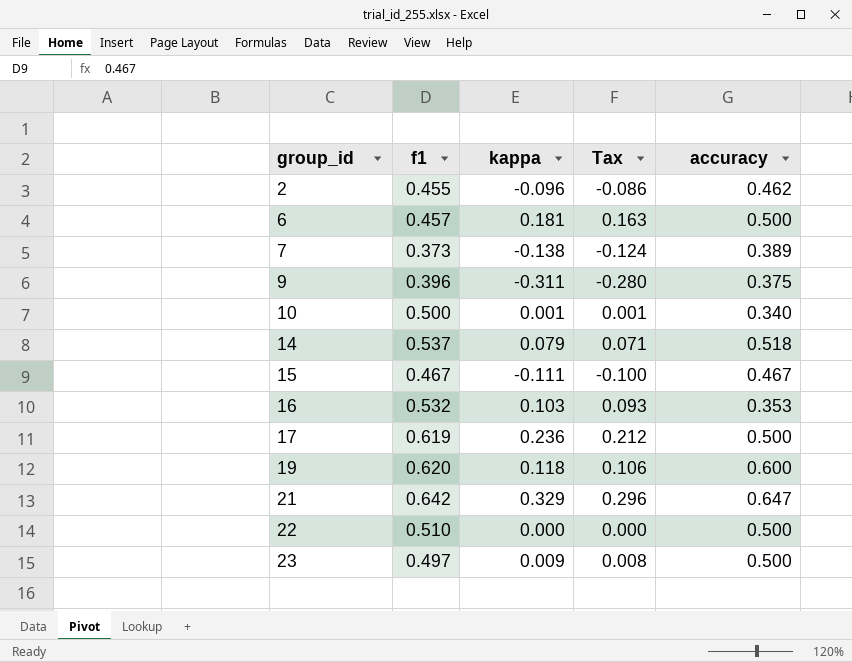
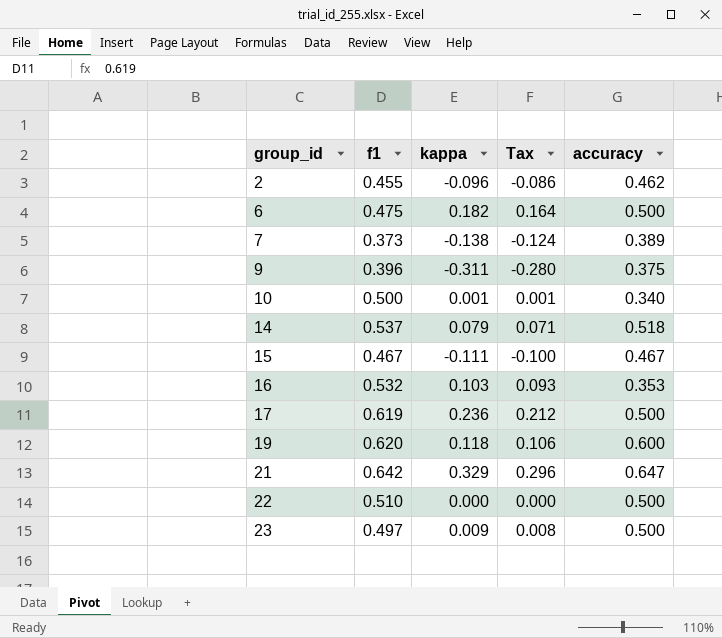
6 | f1: 0.457 -> 0.475
6 | kappa: 0.181 -> 0.182
6 | Tax: 0.163 -> 0.164

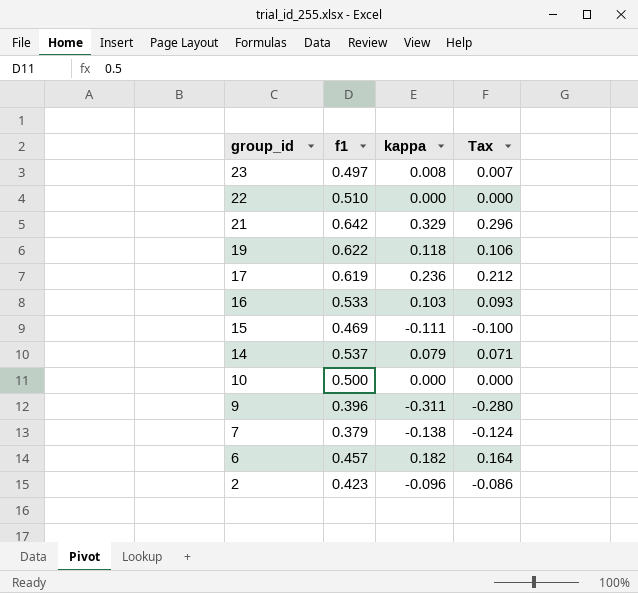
row order: group_id ascending -> group_id descending
column accuracy | position: 5 -> none
23 | kappa: 0.009 -> 0.008
23 | Tax: 0.008 -> 0.007
19 | f1: 0.620 -> 0.622
16 | f1: 0.532 -> 0.533
15 | f1: 0.467 -> 0.469
10 | kappa: 0.001 -> 0.000
10 | Tax: 0.001 -> 0.000
7 | f1: 0.373 -> 0.379
6 | f1: 0.475 -> 0.457
2 | f1: 0.455 -> 0.423

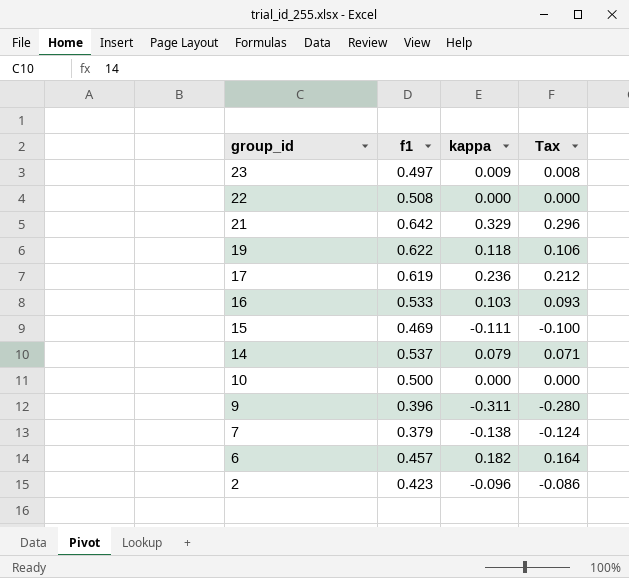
23 | kappa: 0.008 -> 0.009
23 | Tax: 0.007 -> 0.008
22 | f1: 0.510 -> 0.508

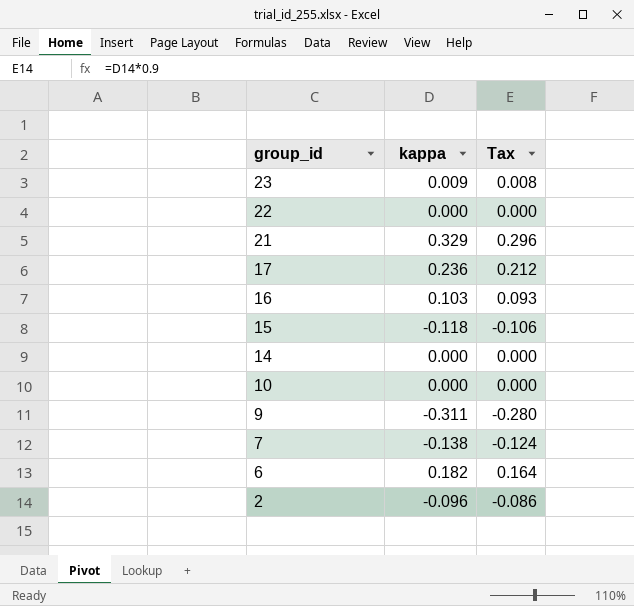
column f1 | position: 2 -> none
row 19: 0.622 | 0.118 | 0.106 -> none
15 | kappa: -0.111 -> -0.118
15 | Tax: -0.100 -> -0.106
14 | kappa: 0.079 -> 0.000
14 | Tax: 0.071 -> 0.000

